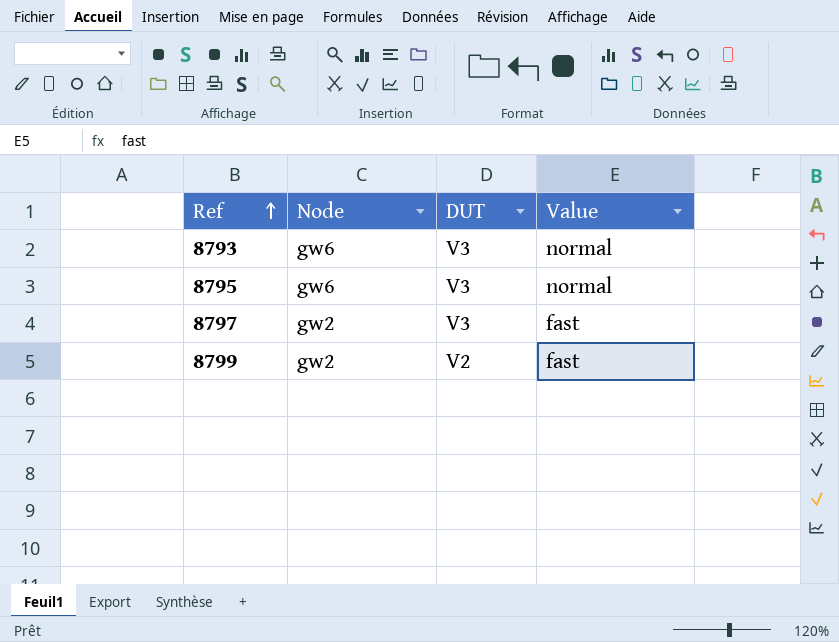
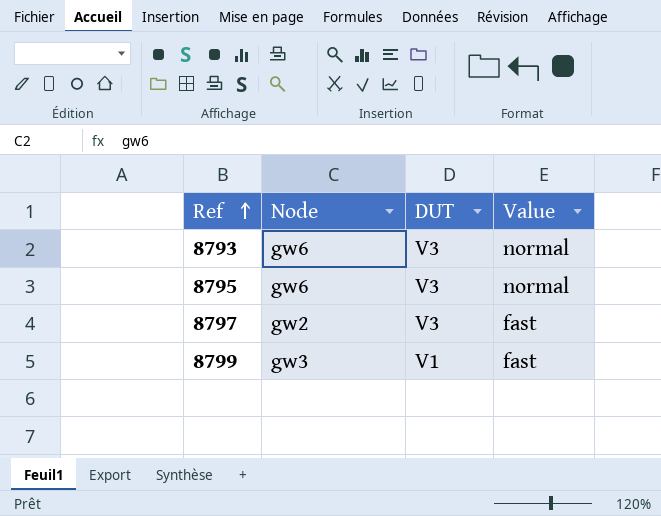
8799 | Node: gw2 -> gw3
8799 | DUT: V2 -> V1

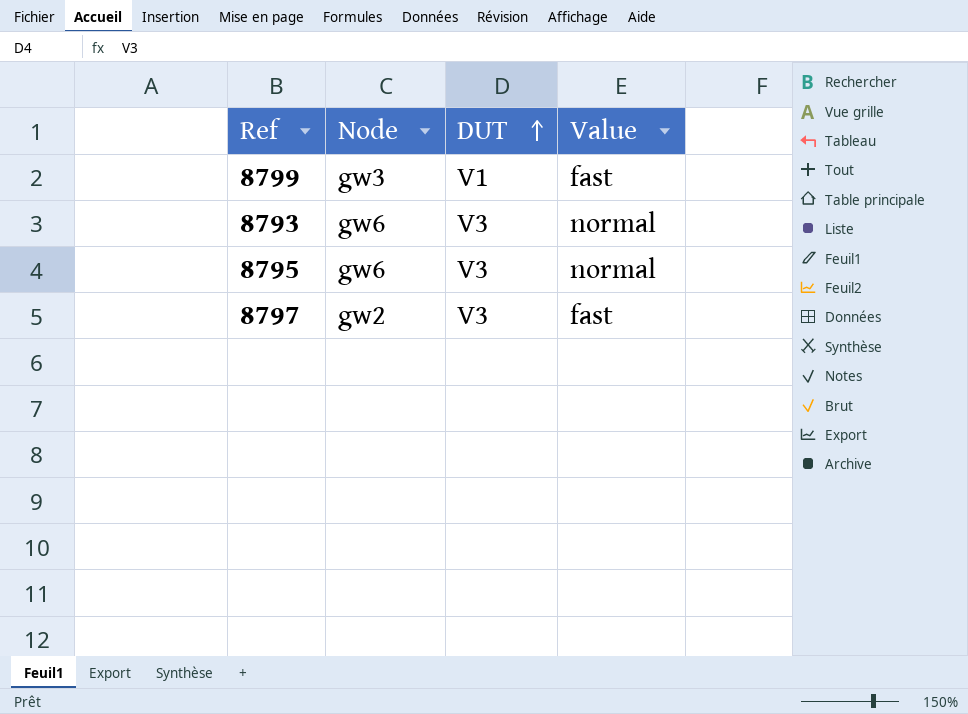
row order: Ref ascending -> DUT ascending

